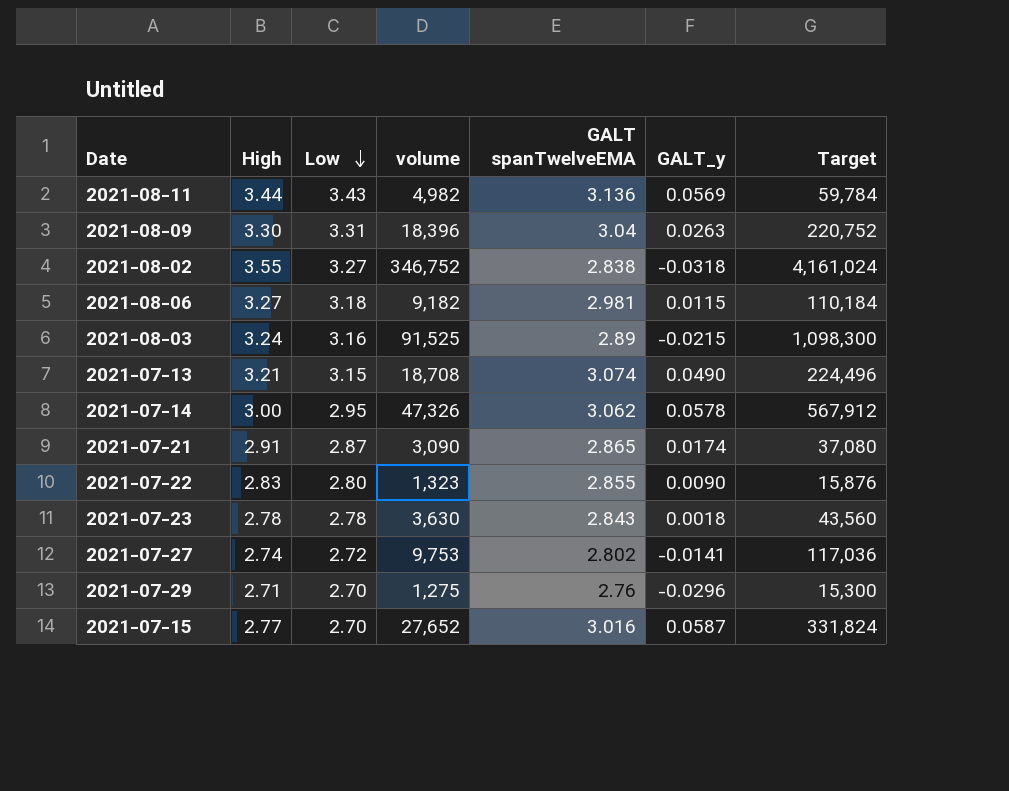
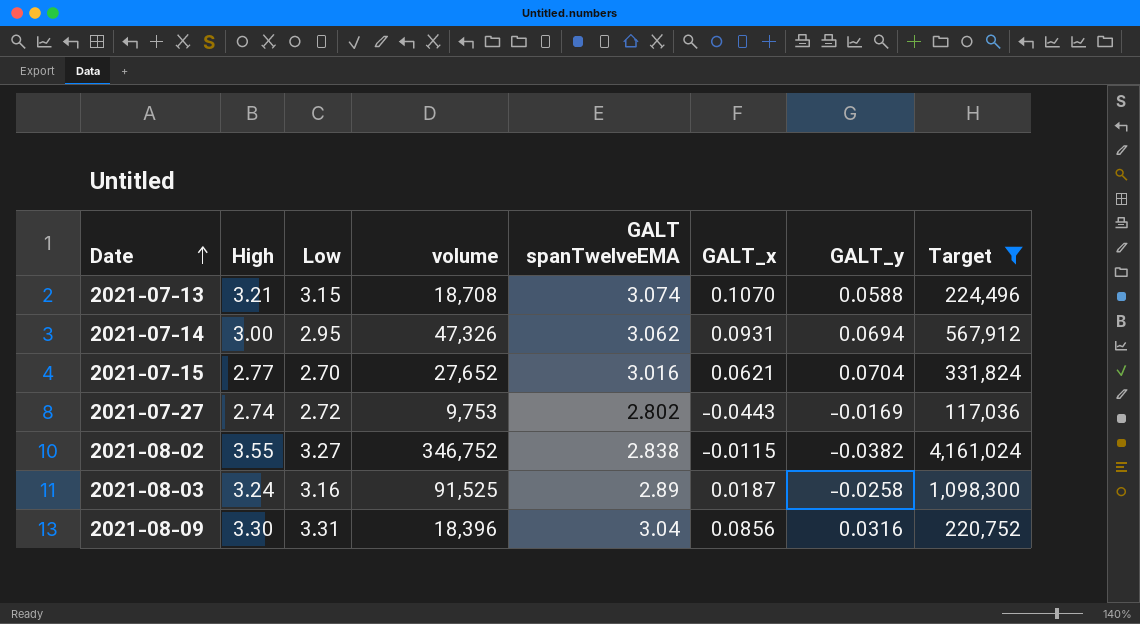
filter: none -> Target >= 117,036
row order: Low descending -> Date ascending
column GALT_x | position: none -> 6
2021-07-13 | GALT_y: 0.0490 -> 0.0588
2021-07-14 | GALT_y: 0.0578 -> 0.0694
2021-07-15 | GALT_y: 0.0587 -> 0.0704
2021-07-27 | GALT_y: -0.0141 -> -0.0169
2021-08-02 | GALT_y: -0.0318 -> -0.0382
2021-08-03 | GALT_y: -0.0215 -> -0.0258
2021-08-09 | GALT_y: 0.0263 -> 0.0316

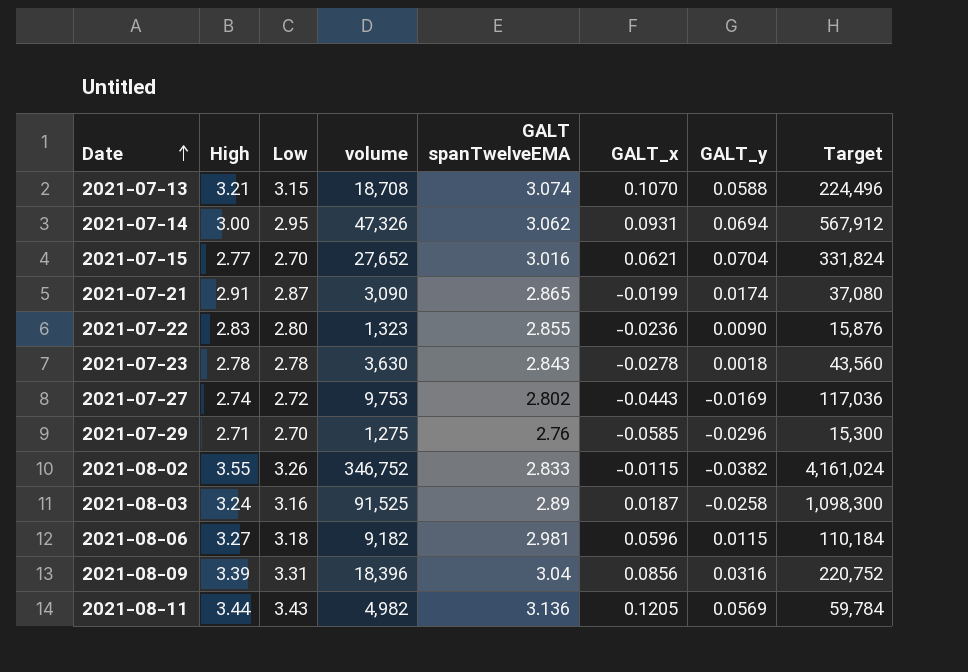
filter: Target >= 117,036 -> none
2021-08-02 | Low: 3.27 -> 3.26
2021-08-02 | GALT spanTwelveEMA: 2.838 -> 2.833
2021-08-09 | High: 3.30 -> 3.39

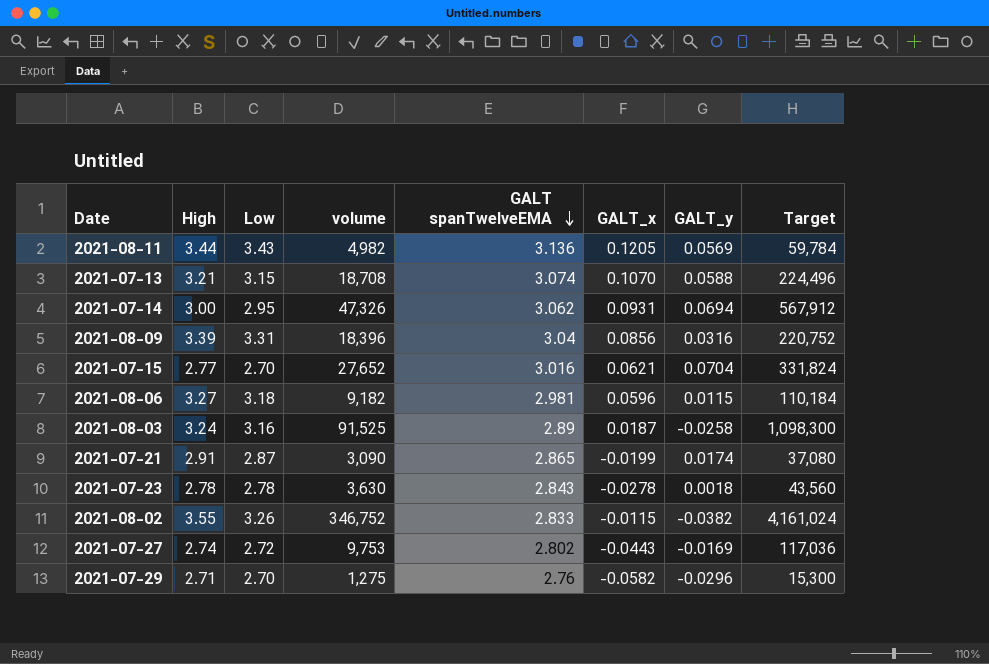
row order: Date ascending -> GALT spanTwelveEMA descending
row 2021-07-22: 2.83 | 2.80 | 1,323 | 2.855 | -0.0236 | 0.0090 | 15,876 -> none
2021-07-29 | GALT_x: -0.0585 -> -0.0582

